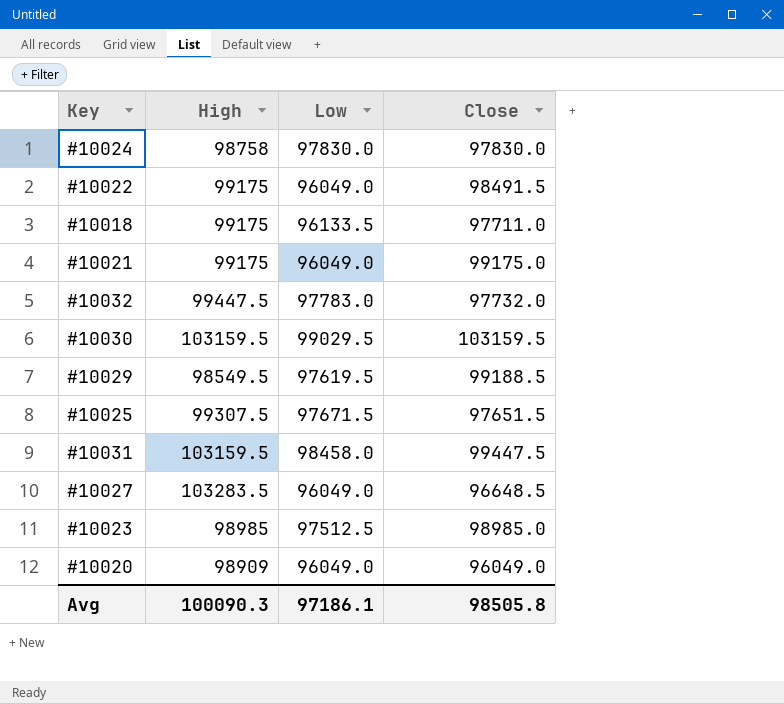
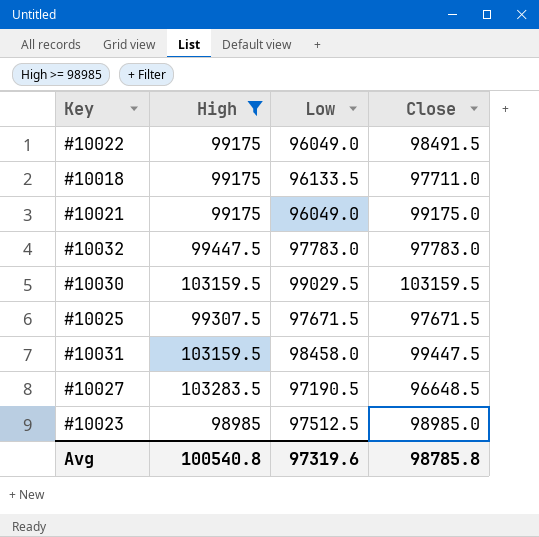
filter: none -> High >= 98985
#10032 | Close: 97732.0 -> 97783.0
#10025 | Close: 97651.5 -> 97671.5
#10027 | Low: 96049.0 -> 97190.5
Avg | High: 100090.3 -> 100540.8
Avg | Low: 97186.1 -> 97319.6
Avg | Close: 98505.8 -> 98785.8

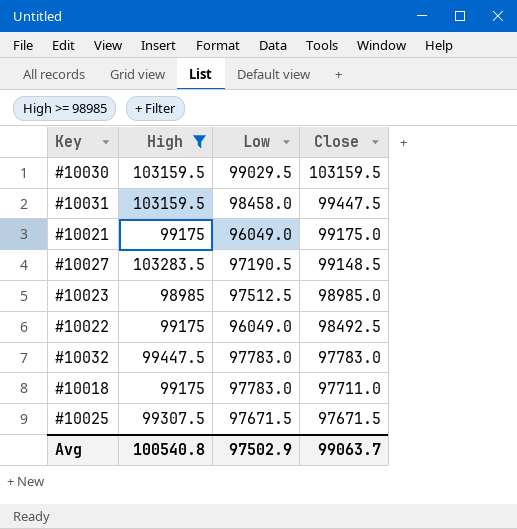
row order: none -> Close descending
#10027 | Close: 96648.5 -> 99148.5
#10022 | Close: 98491.5 -> 98492.5
#10018 | Low: 96133.5 -> 97783.0
Avg | Low: 97319.6 -> 97502.9
Avg | Close: 98785.8 -> 99063.7

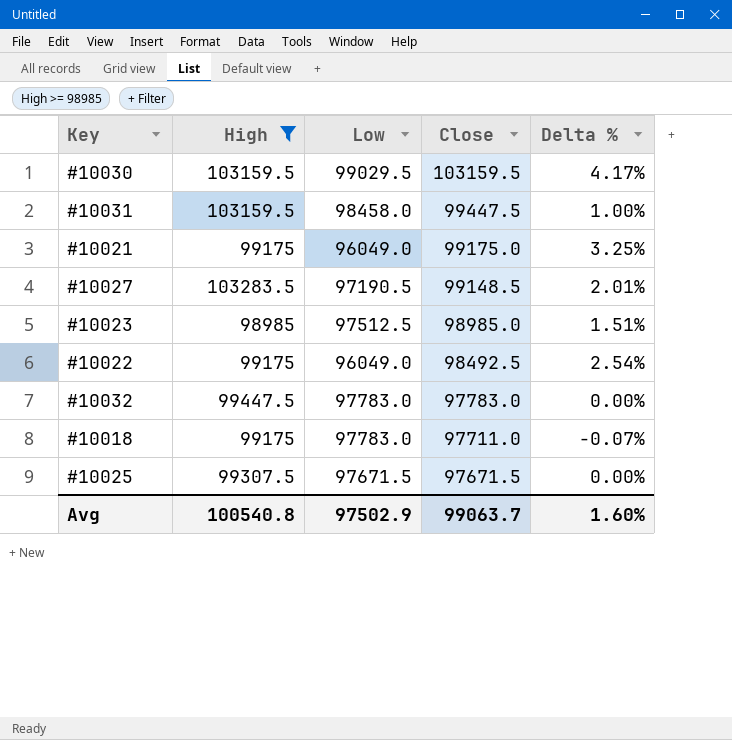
column Delta % | formula: none -> ([Close] - [Low]) / [Low]

